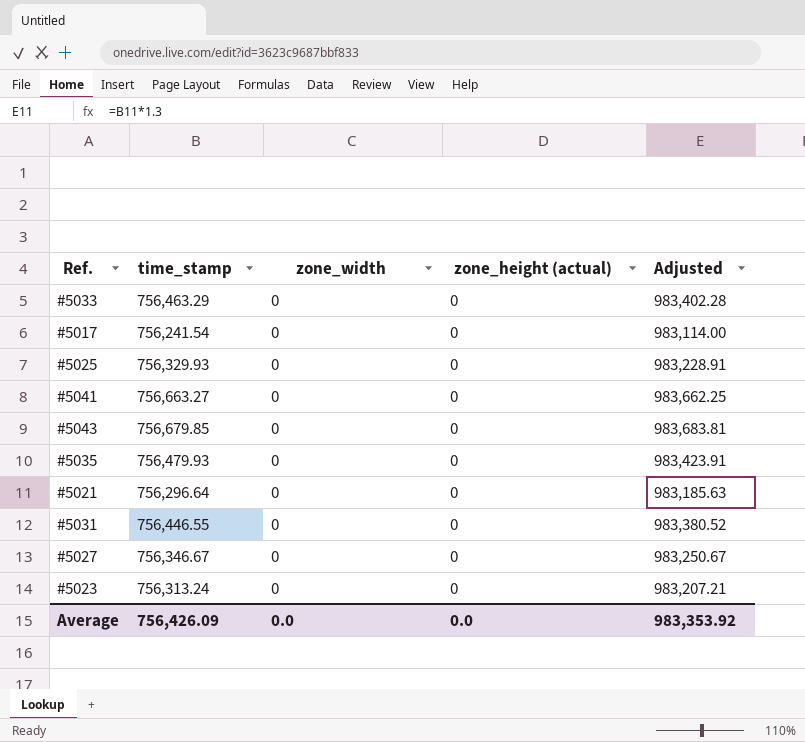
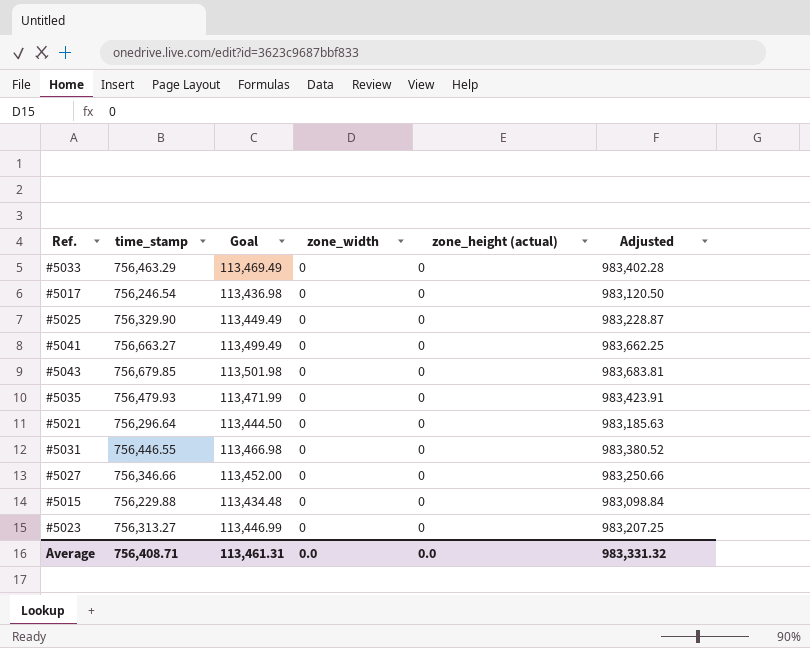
column Goal | formula: none -> [time_stamp] * 0.15
#5017 | time_stamp: 756,241.54 -> 756,246.54
#5017 | Adjusted: 983,114.00 -> 983,120.50
#5025 | time_stamp: 756,329.93 -> 756,329.90
#5025 | Adjusted: 983,228.91 -> 983,228.87
#5027 | time_stamp: 756,346.67 -> 756,346.66
#5027 | Adjusted: 983,250.67 -> 983,250.66
row #5015: none -> 756,229.88 | 113,434.48 | 0 | 0 | 983,098.84
#5023 | time_stamp: 756,313.24 -> 756,313.27
#5023 | Adjusted: 983,207.21 -> 983,207.25
Average | time_stamp: 756,426.09 -> 756,408.71
Average | Adjusted: 983,353.92 -> 983,331.32

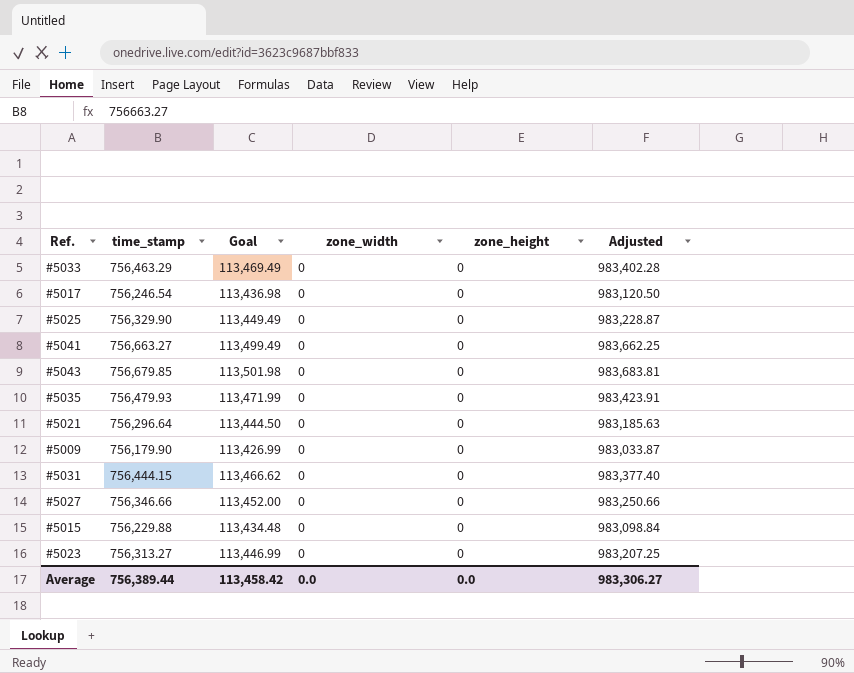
column name: zone_height (actual) -> zone_height
row #5009: none -> 756,179.90 | 113,426.99 | 0 | 0 | 983,033.87
#5031 | time_stamp: 756,446.55 -> 756,444.15
#5031 | Goal: 113,466.98 -> 113,466.62
#5031 | Adjusted: 983,380.52 -> 983,377.40
Average | time_stamp: 756,408.71 -> 756,389.44
Average | Goal: 113,461.31 -> 113,458.42
Average | Adjusted: 983,331.32 -> 983,306.27

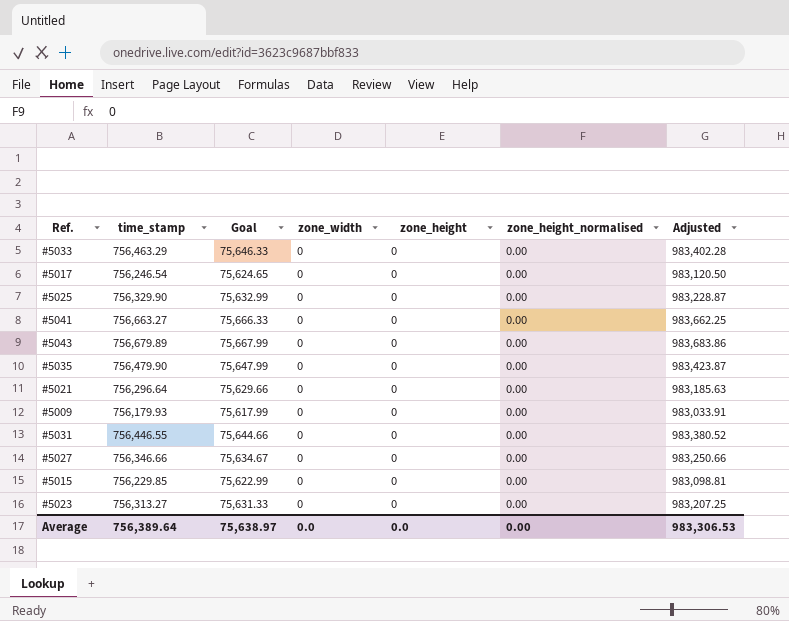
column Goal | formula: [time_stamp] * 0.15 -> [time_stamp] * 0.1
column zone_height_normalised | position: none -> 6
#5043 | time_stamp: 756,679.85 -> 756,679.89
#5043 | Adjusted: 983,683.81 -> 983,683.86
#5035 | time_stamp: 756,479.93 -> 756,479.90
#5035 | Adjusted: 983,423.91 -> 983,423.87
#5009 | time_stamp: 756,179.90 -> 756,179.93
#5009 | Adjusted: 983,033.87 -> 983,033.91
#5031 | time_stamp: 756,444.15 -> 756,446.55
#5031 | Adjusted: 983,377.40 -> 983,380.52
#5015 | time_stamp: 756,229.88 -> 756,229.85
#5015 | Adjusted: 983,098.84 -> 983,098.81
Average | time_stamp: 756,389.44 -> 756,389.64
Average | Goal: 113,458.42 -> 75,638.97
Average | Adjusted: 983,306.27 -> 983,306.53

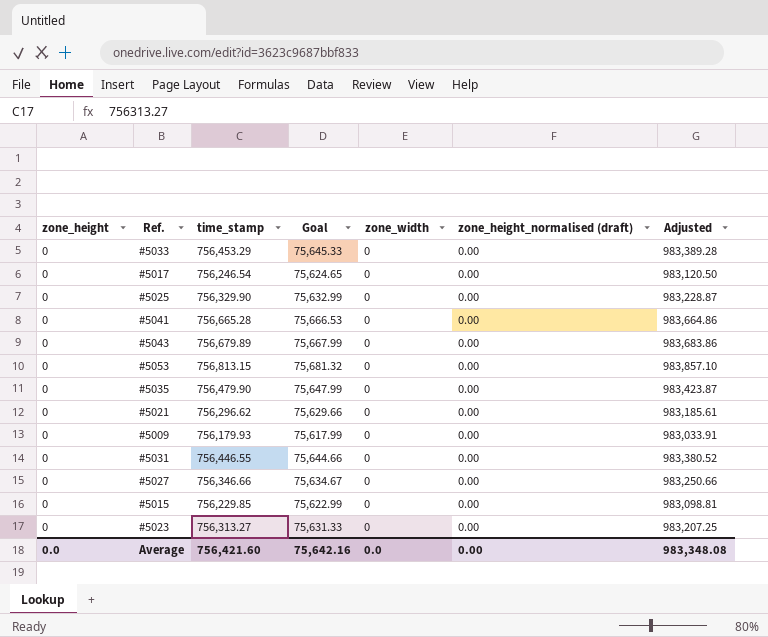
column zone_height | position: 5 -> 1
column name: zone_height_normalised -> zone_height_normalised (draft)
#5033 | time_stamp: 756,463.29 -> 756,453.29
#5033 | Goal: 75,646.33 -> 75,645.33
#5033 | Adjusted: 983,402.28 -> 983,389.28
#5041 | time_stamp: 756,663.27 -> 756,665.28
#5041 | Goal: 75,666.33 -> 75,666.53
#5041 | Adjusted: 983,662.25 -> 983,664.86
row #5053: none -> 0 | 756,813.15 | 75,681.32 | 0 | 0.00 | 983,857.10
#5021 | time_stamp: 756,296.64 -> 756,296.62
#5021 | Adjusted: 983,185.63 -> 983,185.61
Average | time_stamp: 756,389.64 -> 756,421.60
Average | Goal: 75,638.97 -> 75,642.16
Average | Adjusted: 983,306.53 -> 983,348.08

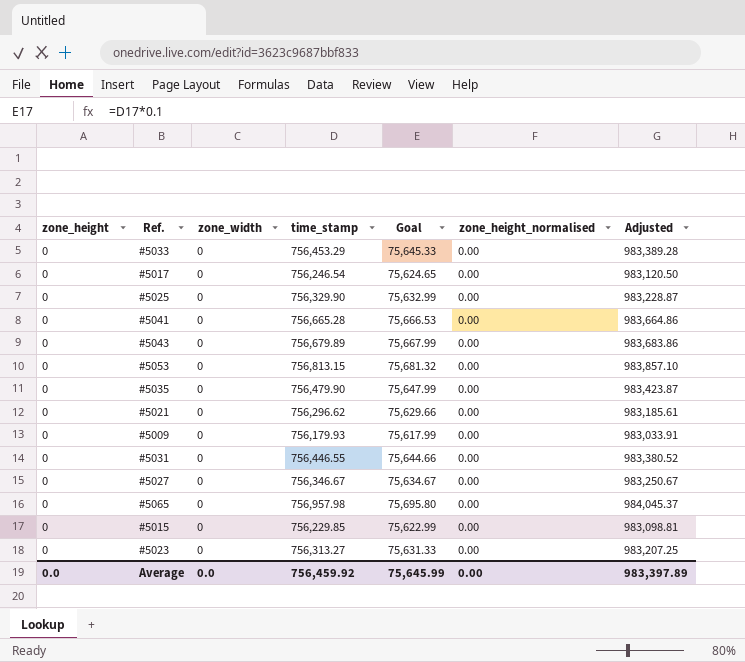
column zone_width | position: 5 -> 3
column name: zone_height_normalised (draft) -> zone_height_normalised
#5027 | time_stamp: 756,346.66 -> 756,346.67
#5027 | Adjusted: 983,250.66 -> 983,250.67
row #5065: none -> 0 | 0 | 756,957.98 | 75,695.80 | 0.00 | 984,045.37
Average | time_stamp: 756,421.60 -> 756,459.92
Average | Goal: 75,642.16 -> 75,645.99
Average | Adjusted: 983,348.08 -> 983,397.89

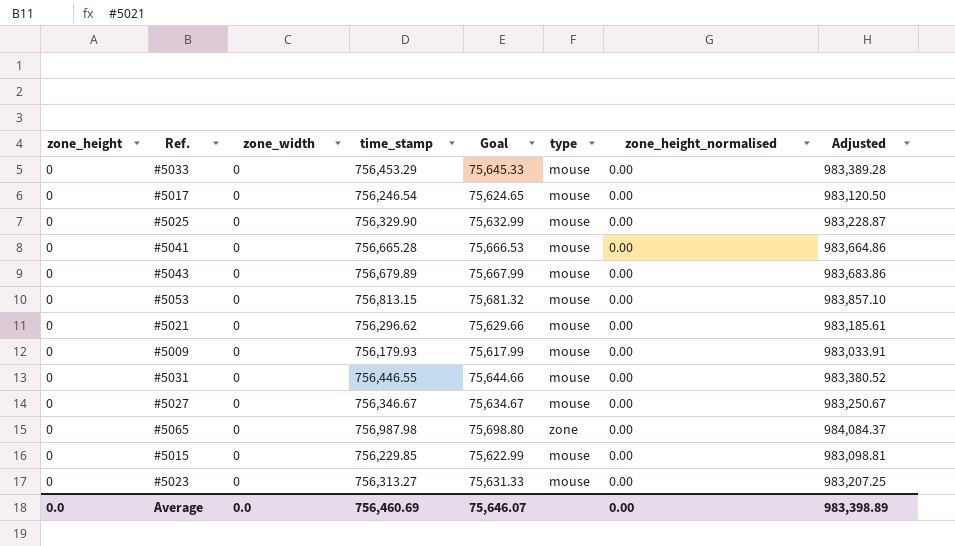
column type | position: none -> 6
row #5035: 0 | 0 | 756,479.90 | 75,647.99 | 0.00 | 983,423.87 -> none
#5065 | time_stamp: 756,957.98 -> 756,987.98
#5065 | Goal: 75,695.80 -> 75,698.80
#5065 | Adjusted: 984,045.37 -> 984,084.37
Average | time_stamp: 756,459.92 -> 756,460.69
Average | Goal: 75,645.99 -> 75,646.07
Average | Adjusted: 983,397.89 -> 983,398.89

